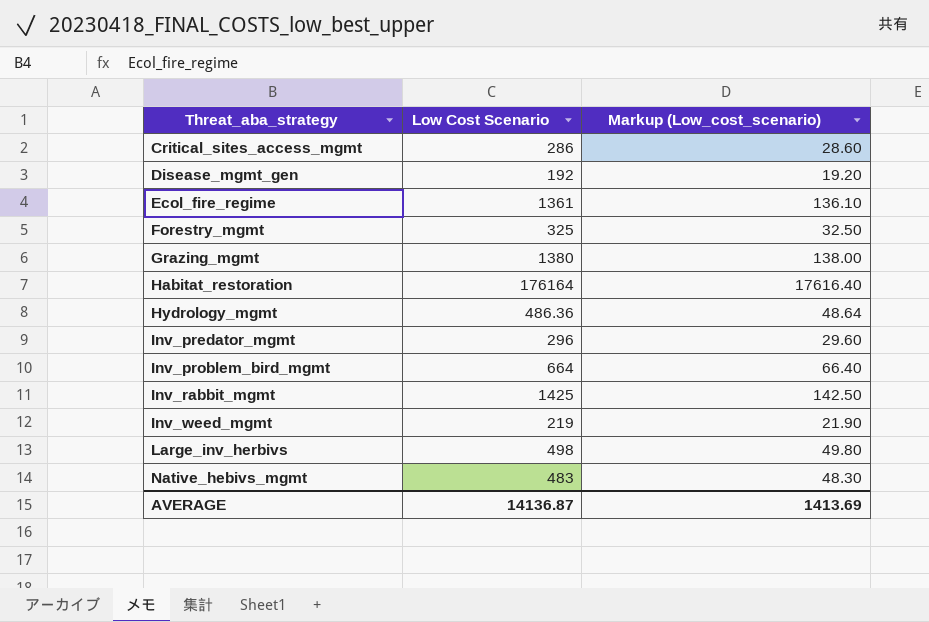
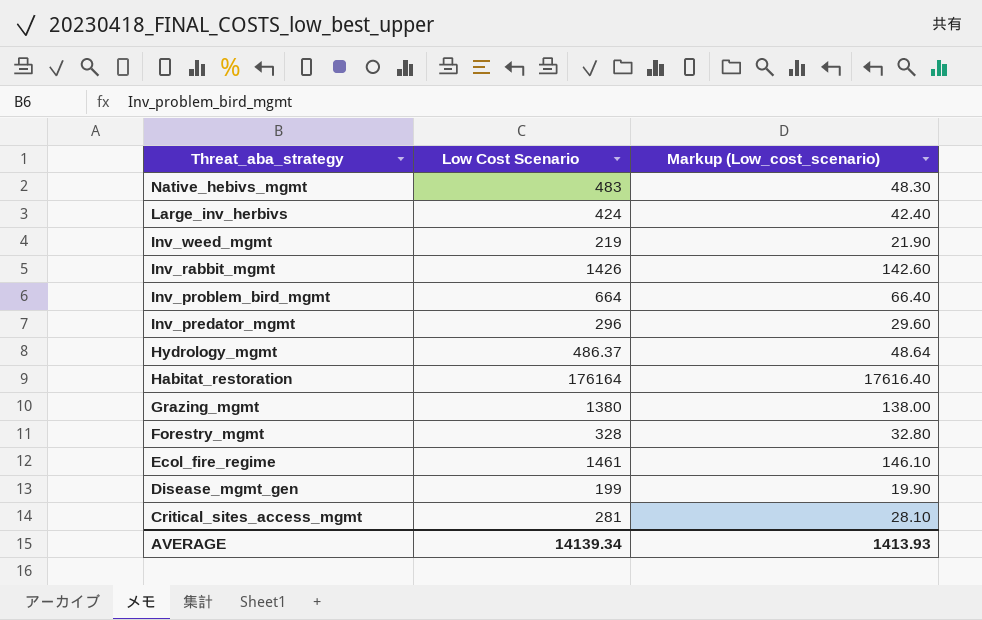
row order: Threat_aba_strategy ascending -> Threat_aba_strategy descending
Large_inv_herbivs | Low Cost Scenario: 498 -> 424
Large_inv_herbivs | Markup (Low_cost_scenario): 49.80 -> 42.40
Inv_rabbit_mgmt | Low Cost Scenario: 1425 -> 1426
Inv_rabbit_mgmt | Markup (Low_cost_scenario): 142.50 -> 142.60
Hydrology_mgmt | Low Cost Scenario: 486.36 -> 486.37
Forestry_mgmt | Low Cost Scenario: 325 -> 328
Forestry_mgmt | Markup (Low_cost_scenario): 32.50 -> 32.80
Ecol_fire_regime | Low Cost Scenario: 1361 -> 1461
Ecol_fire_regime | Markup (Low_cost_scenario): 136.10 -> 146.10
Disease_mgmt_gen | Low Cost Scenario: 192 -> 199
Disease_mgmt_gen | Markup (Low_cost_scenario): 19.20 -> 19.90
Critical_sites_access_mgmt | Low Cost Scenario: 286 -> 281
Critical_sites_access_mgmt | Markup (Low_cost_scenario): 28.60 -> 28.10
AVERAGE | Low Cost Scenario: 14136.87 -> 14139.34
AVERAGE | Markup (Low_cost_scenario): 1413.69 -> 1413.93

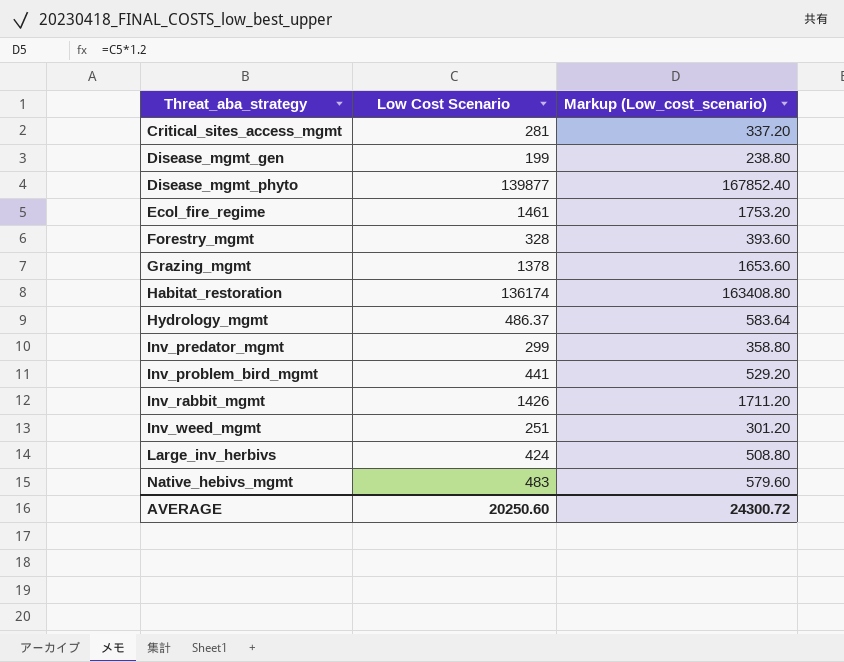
row order: Threat_aba_strategy descending -> Threat_aba_strategy ascending
column Markup (Low_cost_scenario) | formula: [Low Cost Scenario] * 0.1 -> [Low Cost Scenario] * 1.2
row Disease_mgmt_phyto: none -> 139877 | 167852.40
Grazing_mgmt | Low Cost Scenario: 1380 -> 1378
Habitat_restoration | Low Cost Scenario: 176164 -> 136174
Inv_predator_mgmt | Low Cost Scenario: 296 -> 299
Inv_problem_bird_mgmt | Low Cost Scenario: 664 -> 441
Inv_weed_mgmt | Low Cost Scenario: 219 -> 251
AVERAGE | Low Cost Scenario: 14139.34 -> 20250.60
AVERAGE | Markup (Low_cost_scenario): 1413.93 -> 24300.72

